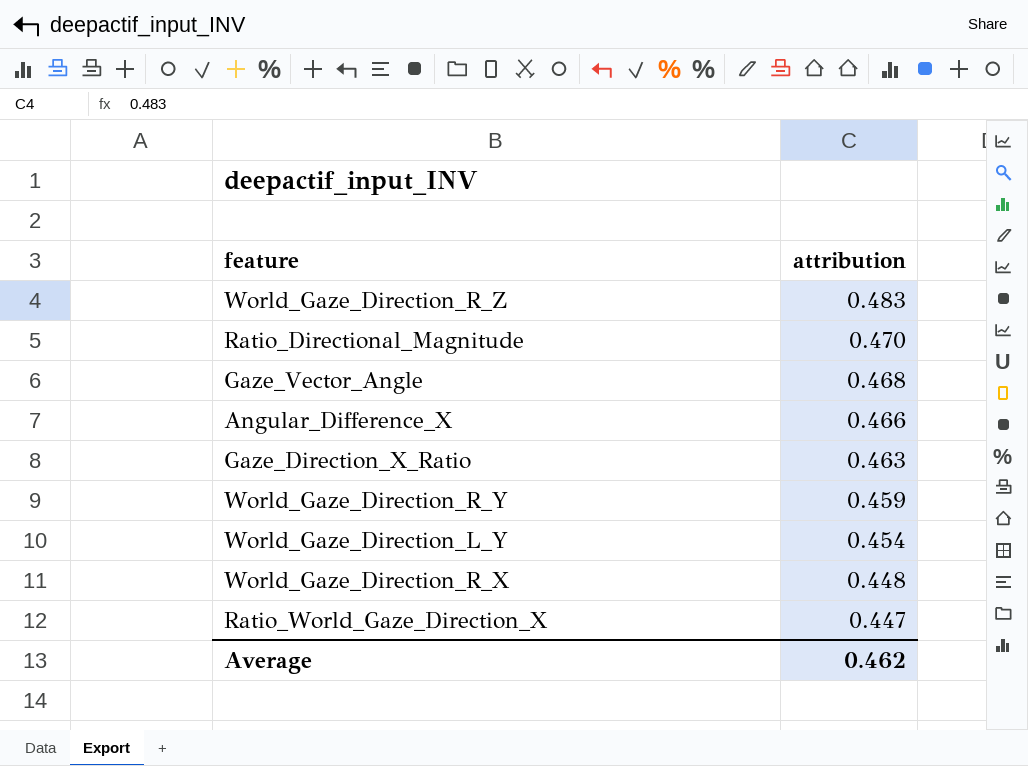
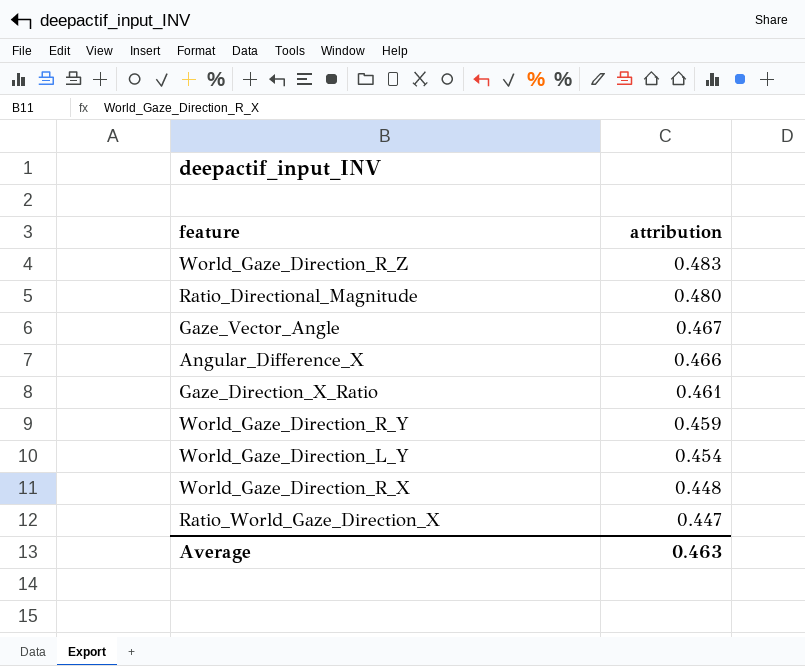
Ratio_Directional_Magnitude | attribution: 0.470 -> 0.480
Gaze_Vector_Angle | attribution: 0.468 -> 0.467
Gaze_Direction_X_Ratio | attribution: 0.463 -> 0.461
Average | attribution: 0.462 -> 0.463

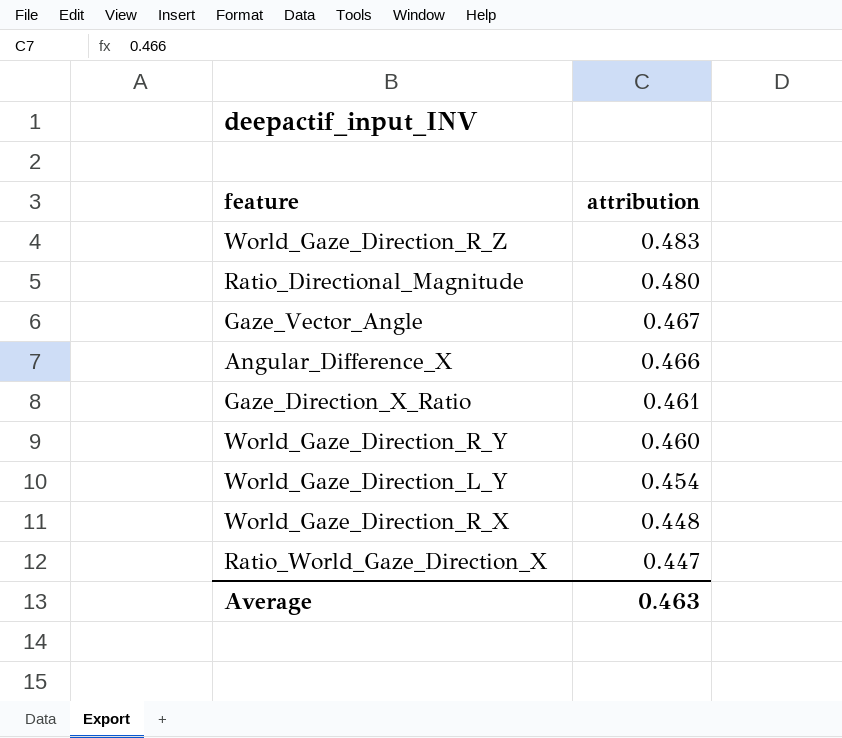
World_Gaze_Direction_R_Y | attribution: 0.459 -> 0.460

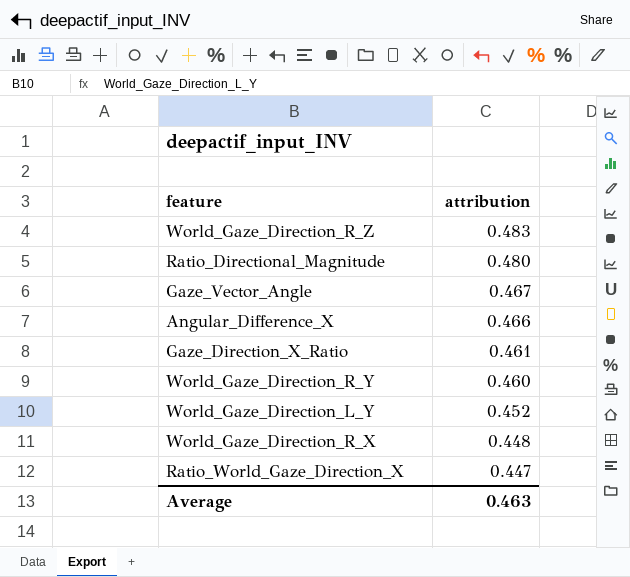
World_Gaze_Direction_L_Y | attribution: 0.454 -> 0.452

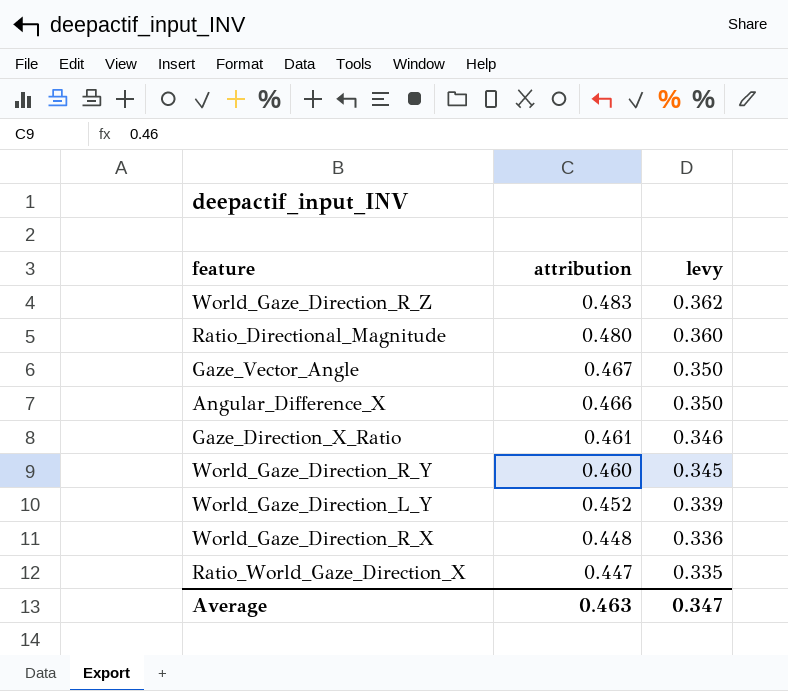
column levy | formula: none -> [attribution] * 0.75

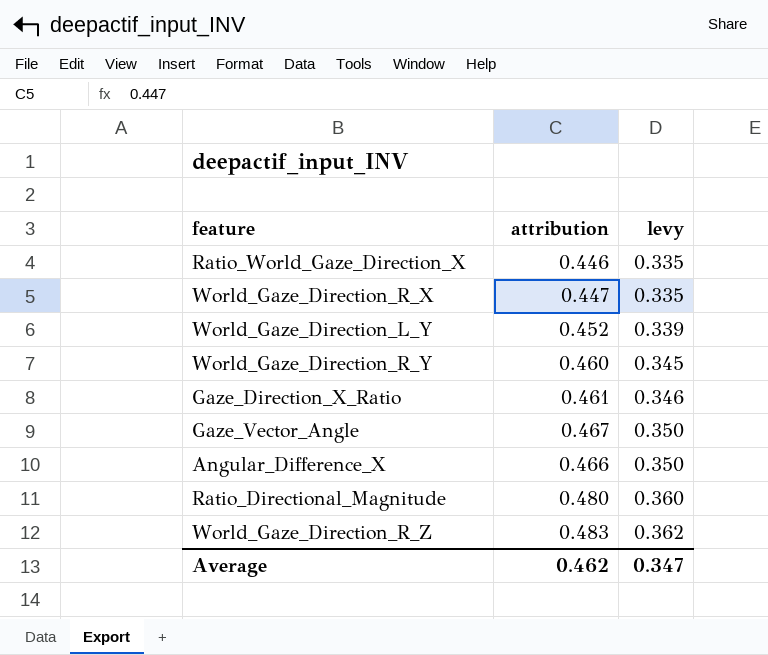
row order: attribution descending -> levy ascending
Ratio_World_Gaze_Direction_X | attribution: 0.447 -> 0.446
World_Gaze_Direction_R_X | attribution: 0.448 -> 0.447
World_Gaze_Direction_R_X | levy: 0.336 -> 0.335
Average | attribution: 0.463 -> 0.462

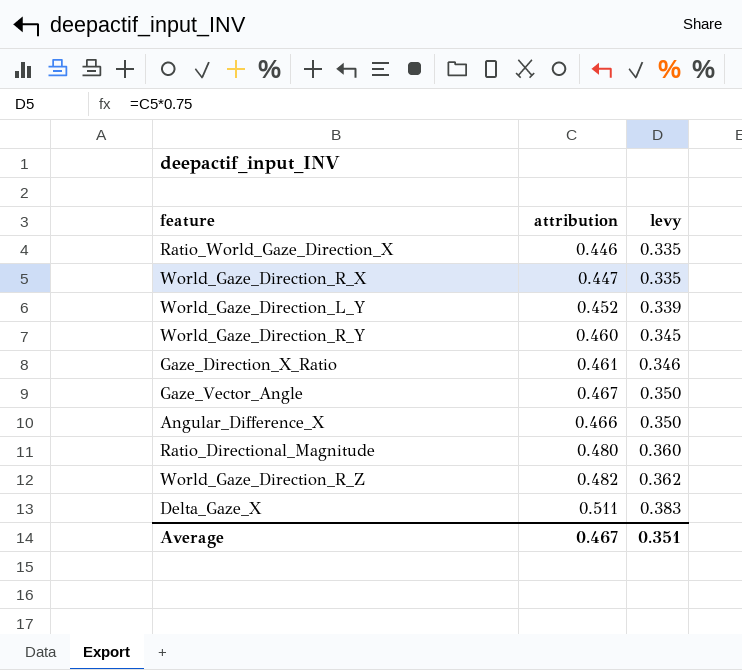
World_Gaze_Direction_R_Z | attribution: 0.483 -> 0.482
row Delta_Gaze_X: none -> 0.511 | 0.383
Average | attribution: 0.462 -> 0.467
Average | levy: 0.347 -> 0.351

